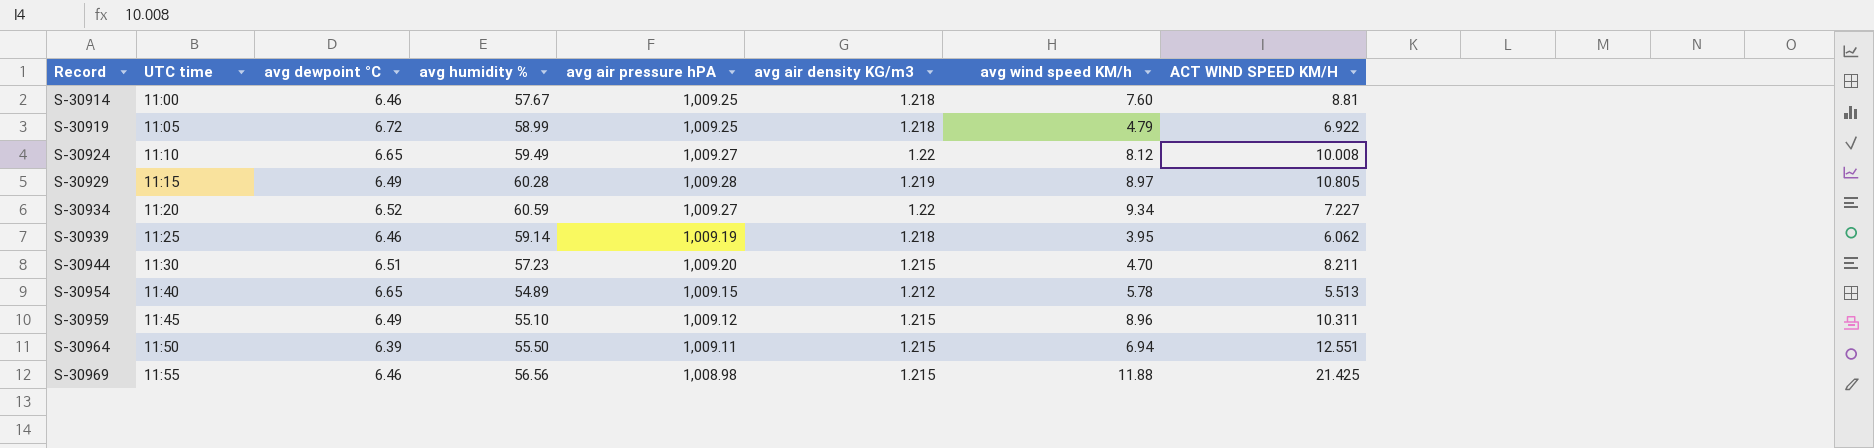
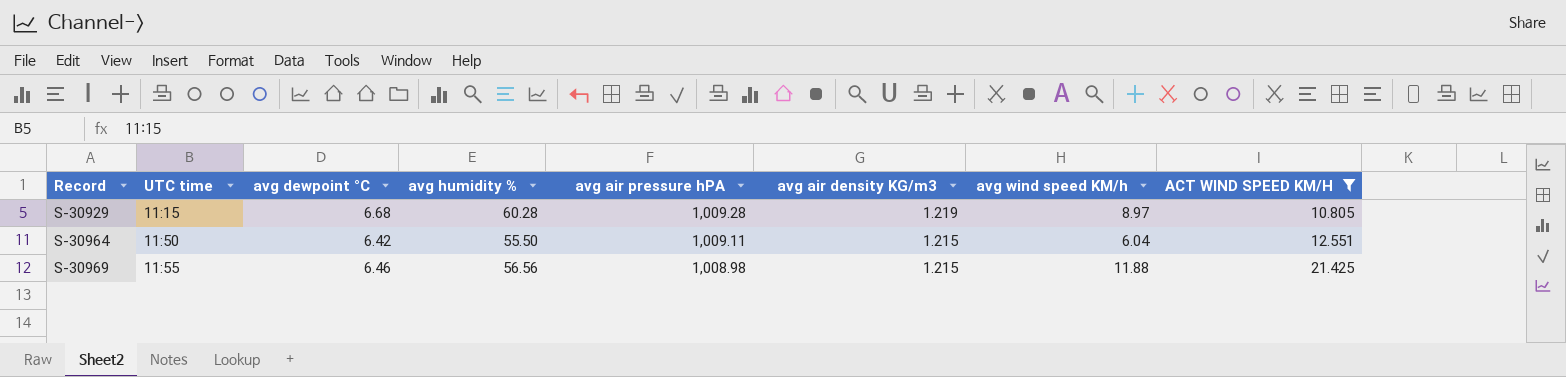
filter: none -> ACT WIND SPEED KM/H >= 10.805
S-30929 | avg dewpoint °C: 6.49 -> 6.68
S-30964 | avg dewpoint °C: 6.39 -> 6.42
S-30964 | avg wind speed KM/h: 6.94 -> 6.04

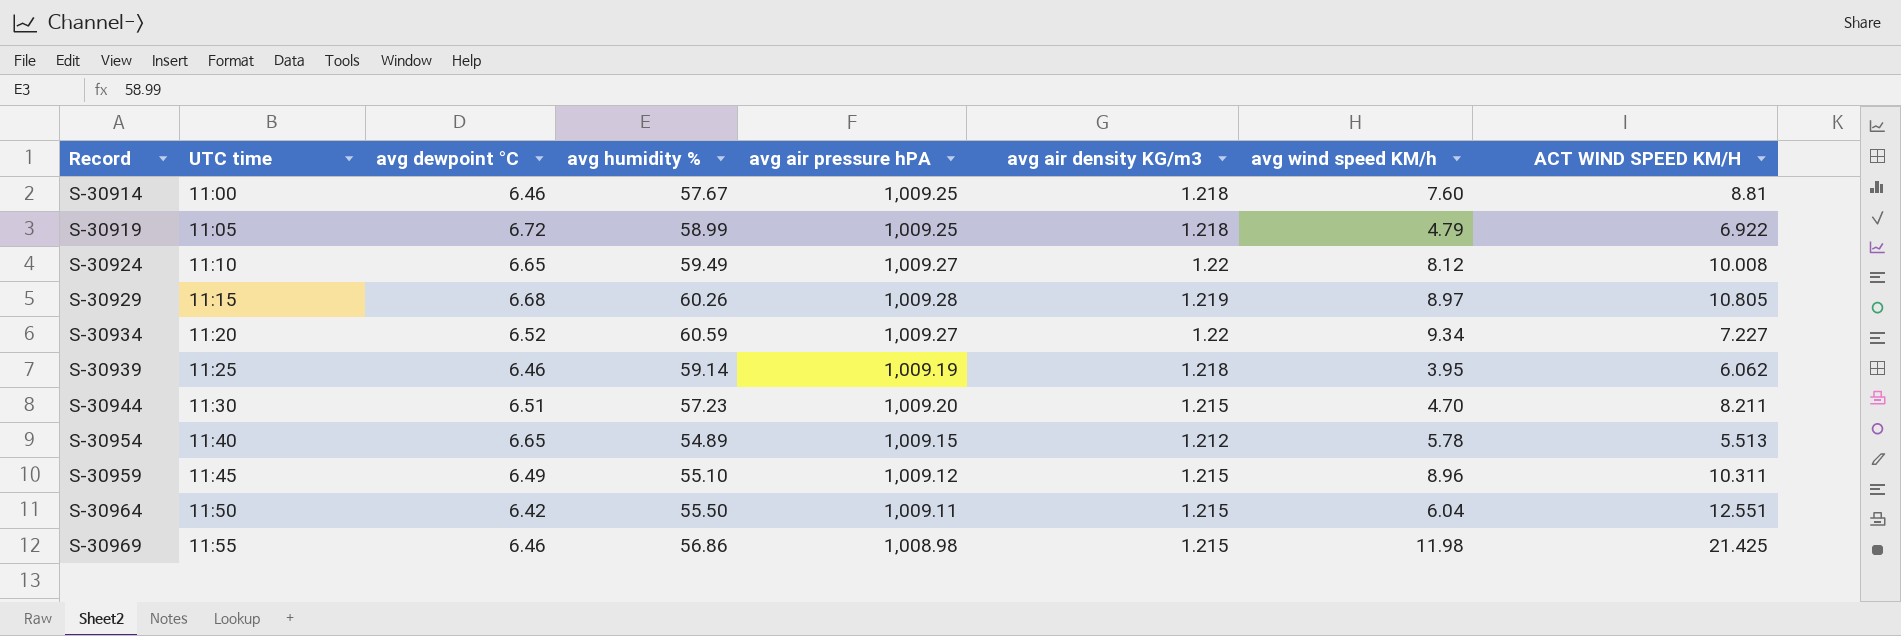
filter: ACT WIND SPEED KM/H >= 10.805 -> none
S-30929 | avg humidity %: 60.28 -> 60.26
S-30969 | avg humidity %: 56.56 -> 56.86
S-30969 | avg wind speed KM/h: 11.88 -> 11.98

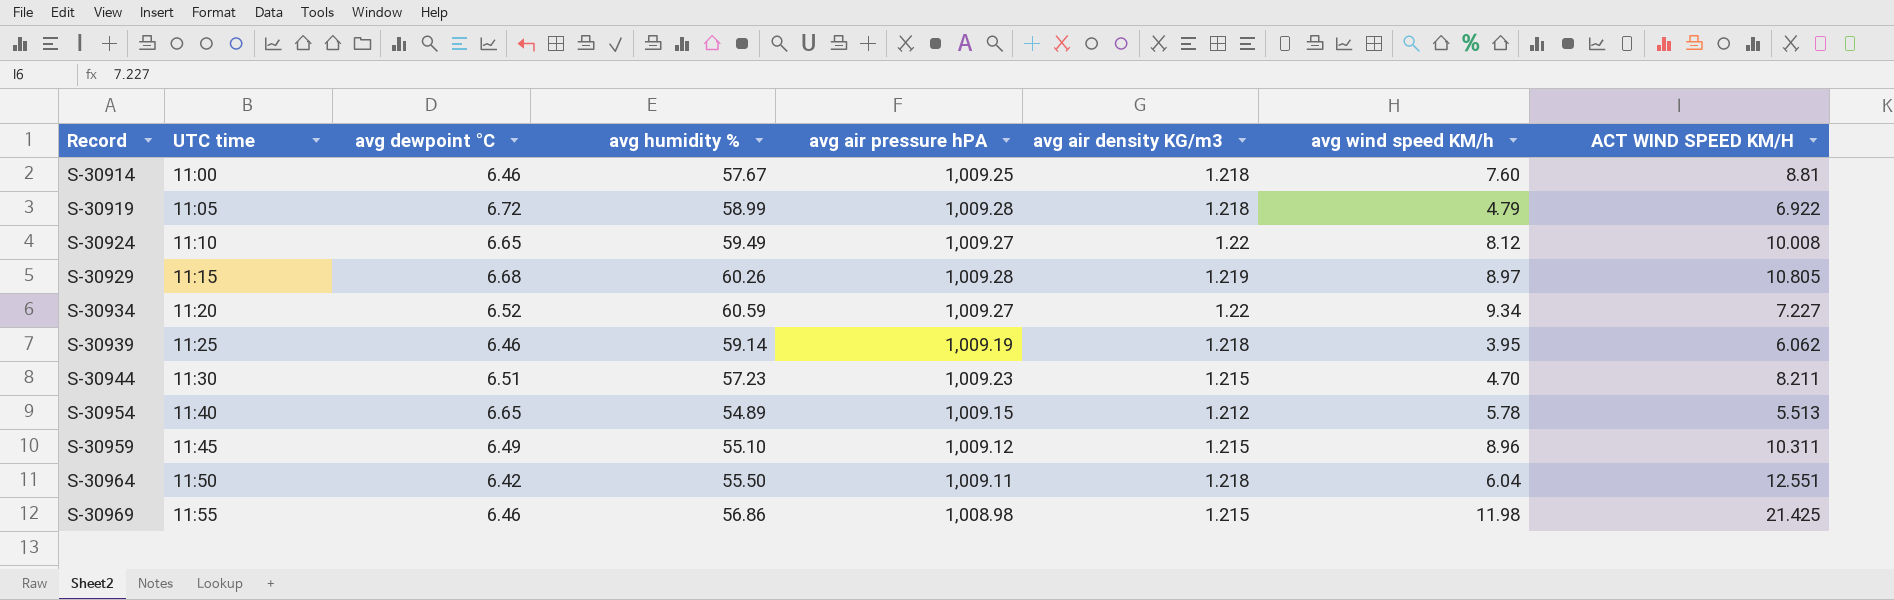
S-30919 | avg air pressure hPA: 1,009.25 -> 1,009.28
S-30944 | avg air pressure hPA: 1,009.20 -> 1,009.23
S-30964 | avg air density KG/m3: 1.215 -> 1.218

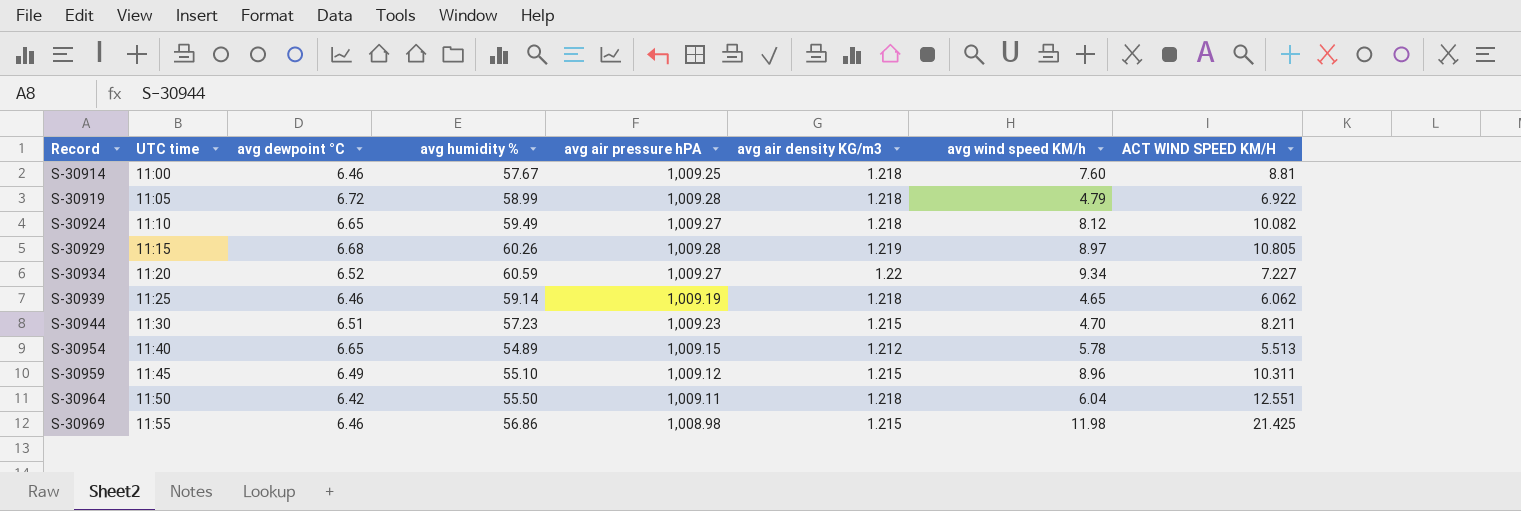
S-30924 | avg air density KG/m3: 1.22 -> 1.218
S-30924 | ACT WIND SPEED KM/H: 10.008 -> 10.082
S-30939 | avg wind speed KM/h: 3.95 -> 4.65

